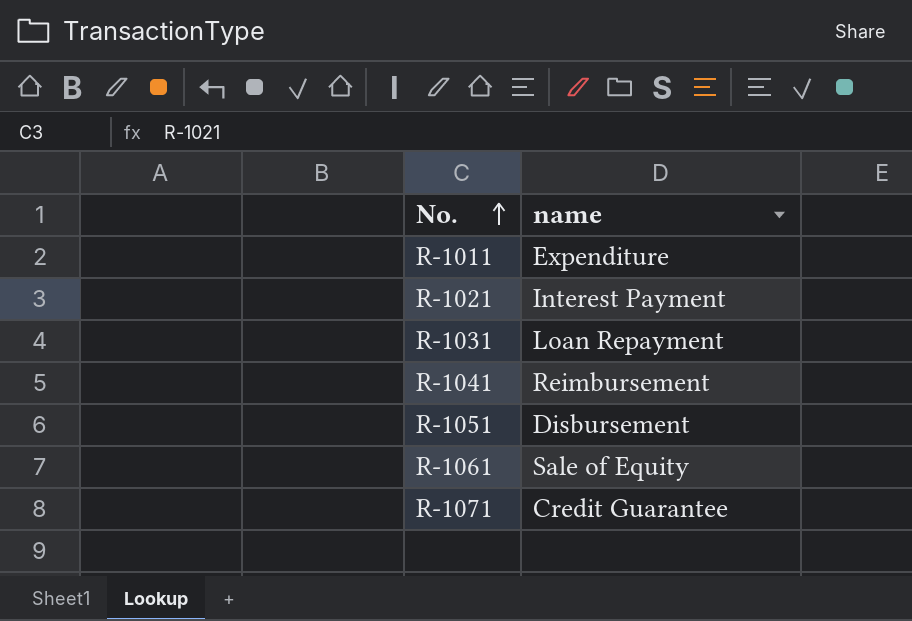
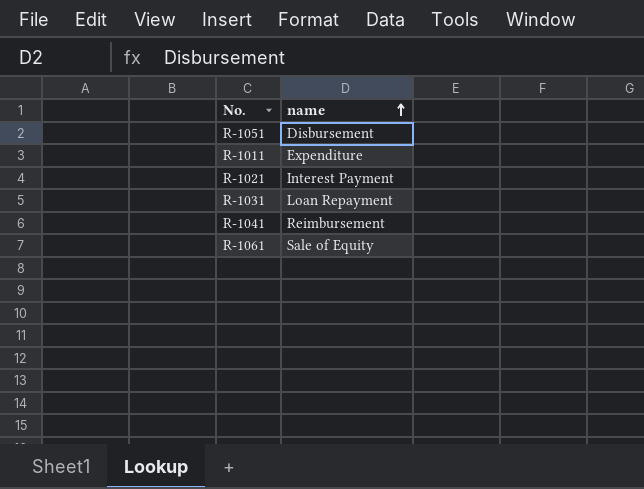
row order: No. ascending -> name ascending
row R-1071: Credit Guarantee -> none

